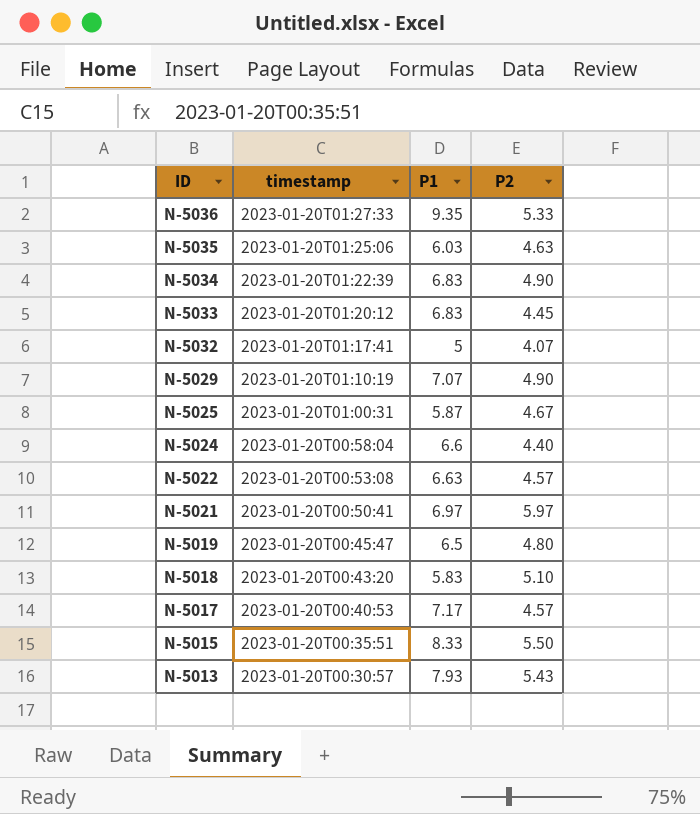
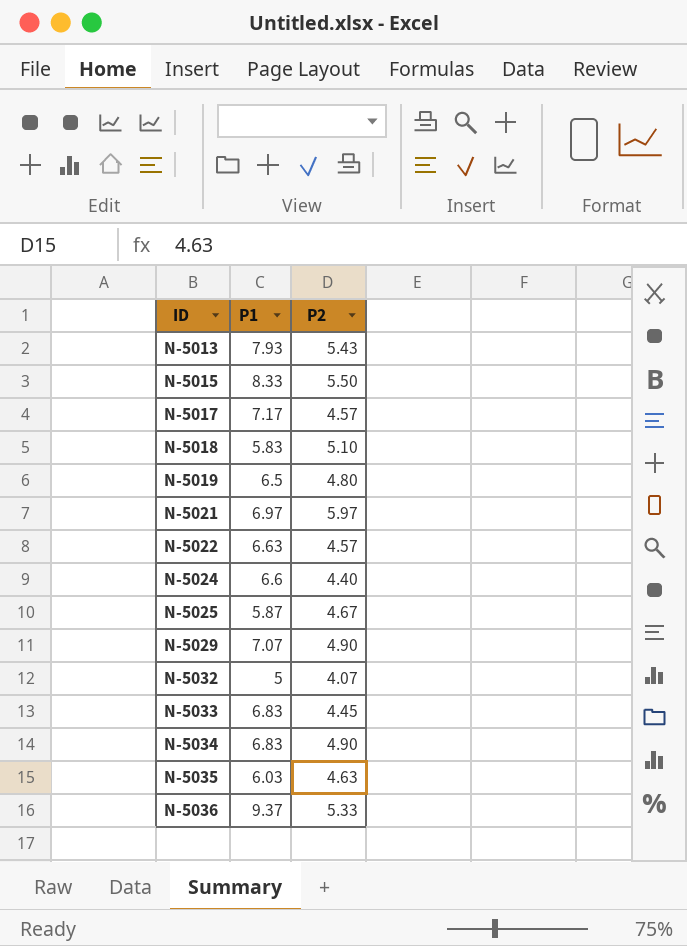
row order: ID descending -> ID ascending
column timestamp | position: 2 -> none
N-5036 | P1: 9.35 -> 9.37

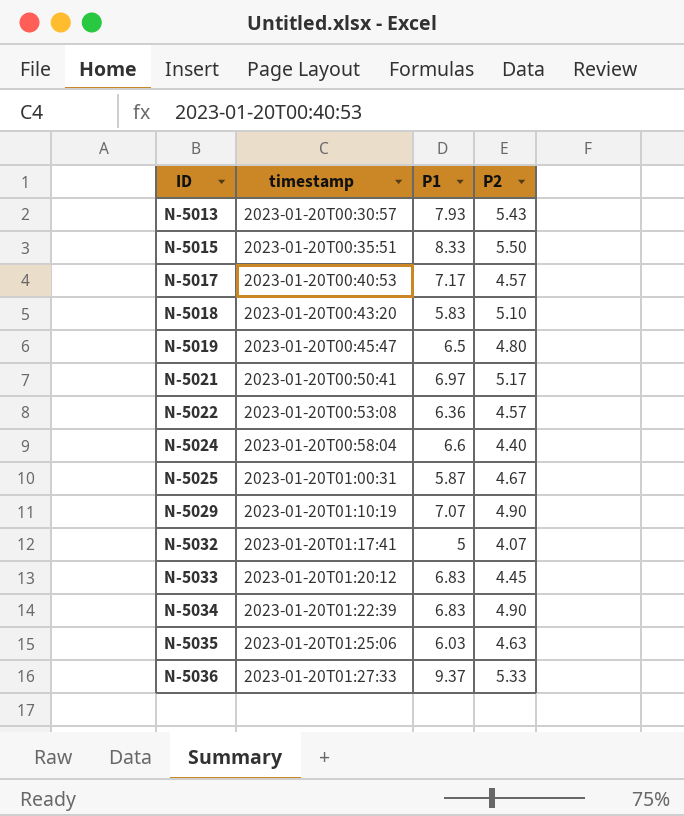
column timestamp | position: none -> 2
N-5021 | P2: 5.97 -> 5.17
N-5022 | P1: 6.63 -> 6.36

